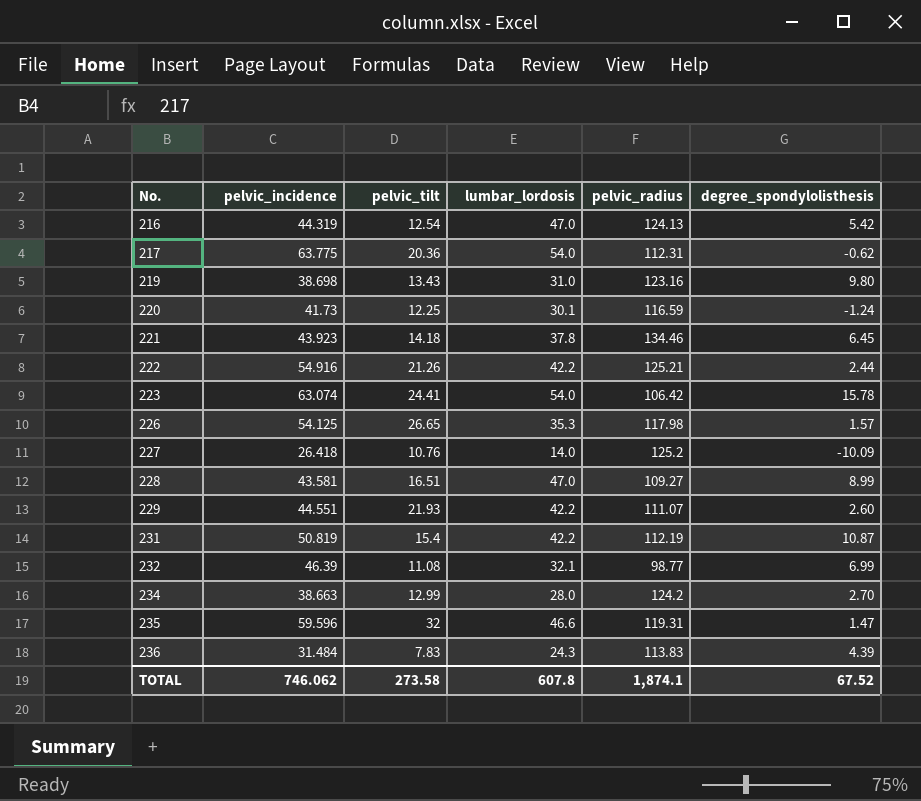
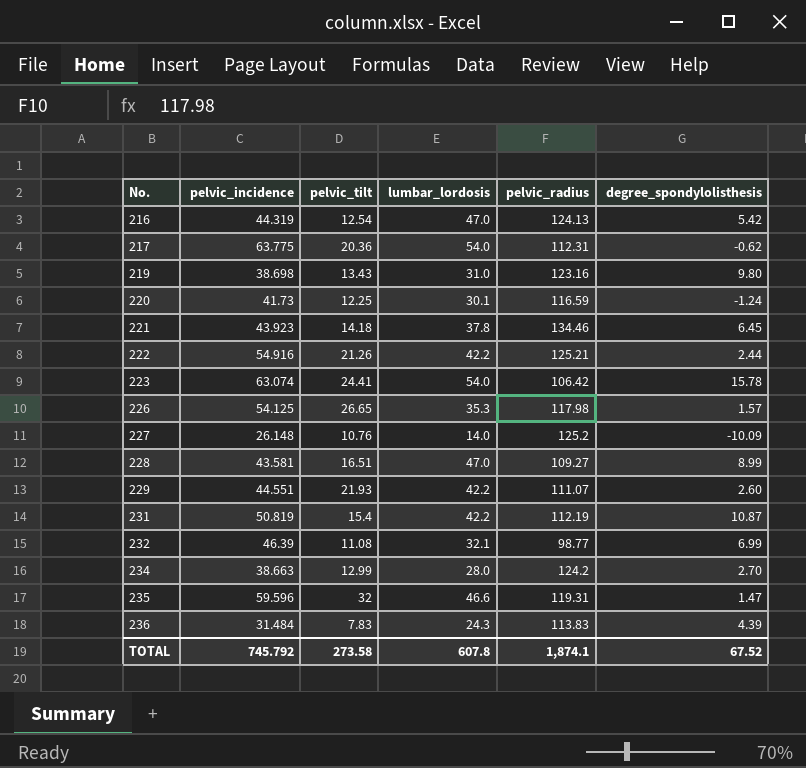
227 | pelvic_incidence: 26.418 -> 26.148
TOTAL | pelvic_incidence: 746.062 -> 745.792

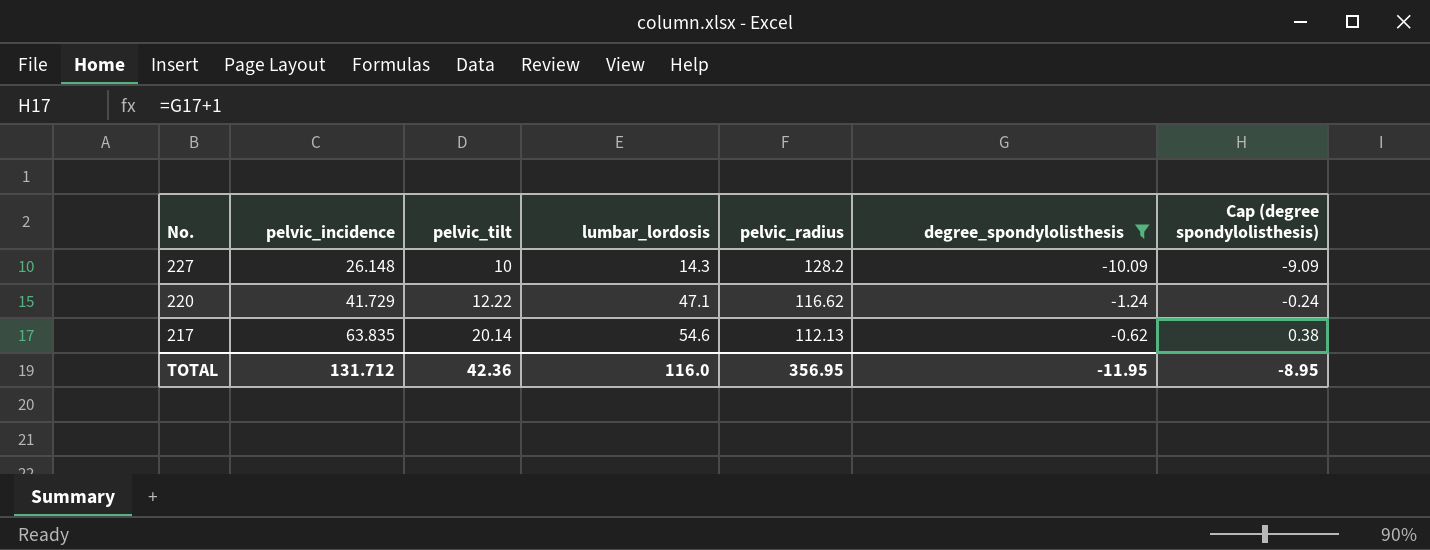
filter: none -> degree_spondylolisthesis <= -0.62
row order: No. ascending -> No. descending
column Cap (degree spondylolisthesis) | formula: none -> [degree_spondylolisthesis] + 1
227 | pelvic_tilt: 10.76 -> 10
227 | lumbar_lordosis: 14.0 -> 14.3
227 | pelvic_radius: 125.2 -> 128.2
220 | pelvic_incidence: 41.73 -> 41.729
220 | pelvic_tilt: 12.25 -> 12.22
220 | lumbar_lordosis: 30.1 -> 47.1
220 | pelvic_radius: 116.59 -> 116.62
217 | pelvic_incidence: 63.775 -> 63.835
217 | pelvic_tilt: 20.36 -> 20.14
217 | lumbar_lordosis: 54.0 -> 54.6
217 | pelvic_radius: 112.31 -> 112.13
TOTAL | pelvic_incidence: 745.792 -> 131.712
TOTAL | pelvic_tilt: 273.58 -> 42.36
TOTAL | lumbar_lordosis: 607.8 -> 116.0
TOTAL | pelvic_radius: 1,874.1 -> 356.95
TOTAL | degree_spondylolisthesis: 67.52 -> -11.95

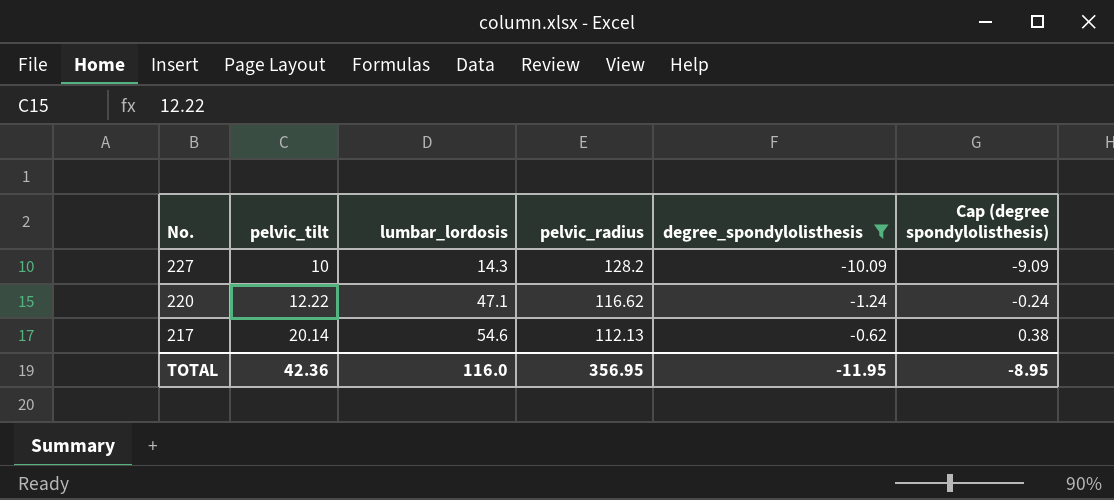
column pelvic_incidence | position: 2 -> none

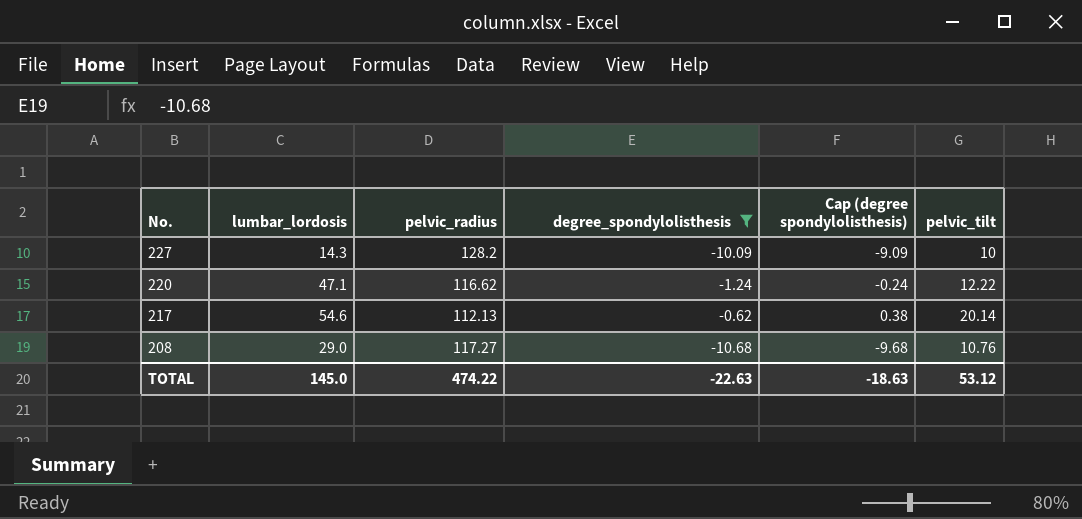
column pelvic_tilt | position: 2 -> 6
row 208: none -> 29.0 | 117.27 | -10.68 | -9.68 | 10.76
TOTAL | lumbar_lordosis: 116.0 -> 145.0
TOTAL | pelvic_radius: 356.95 -> 474.22
TOTAL | degree_spondylolisthesis: -11.95 -> -22.63
TOTAL | Cap (degree spondylolisthesis): -8.95 -> -18.63
TOTAL | pelvic_tilt: 42.36 -> 53.12

